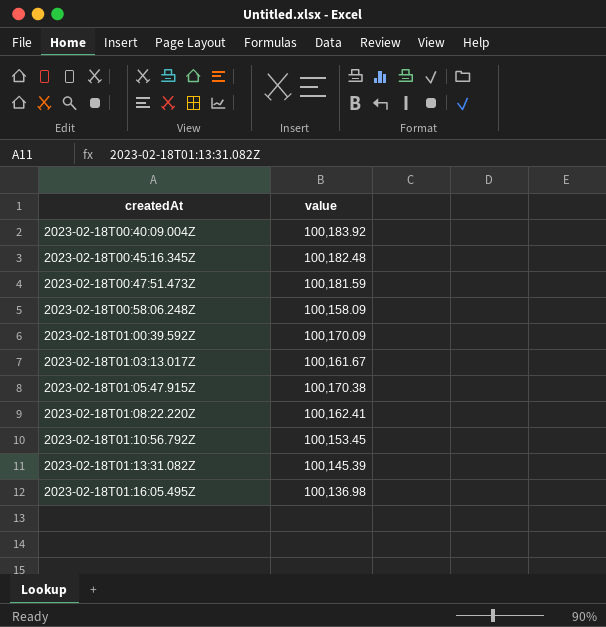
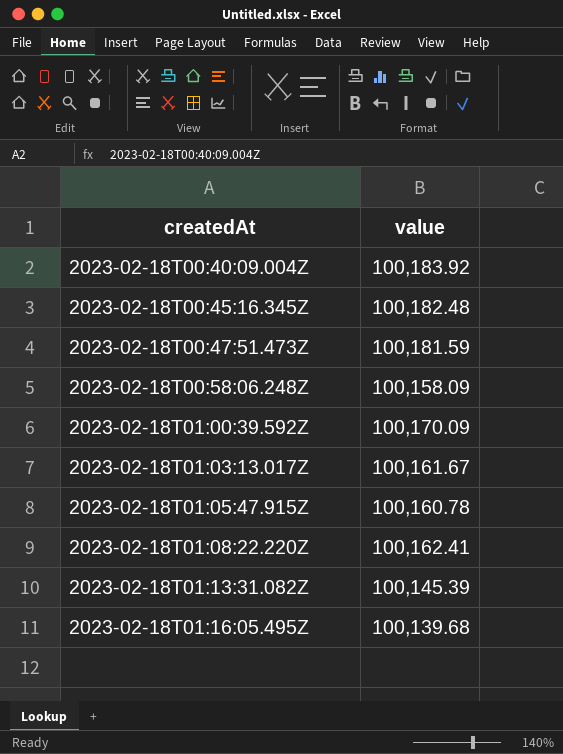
row 2023-02-18T01:10:56.792Z: 100,153.45 -> none
2023-02-18T01:05:47.915Z | value: 100,170.38 -> 100,160.78
2023-02-18T01:16:05.495Z | value: 100,136.98 -> 100,139.68

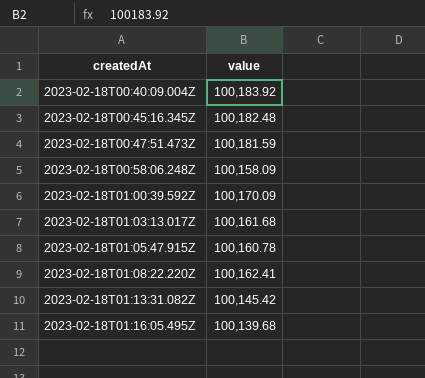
2023-02-18T01:03:13.017Z | value: 100,161.67 -> 100,161.68
2023-02-18T01:13:31.082Z | value: 100,145.39 -> 100,145.42

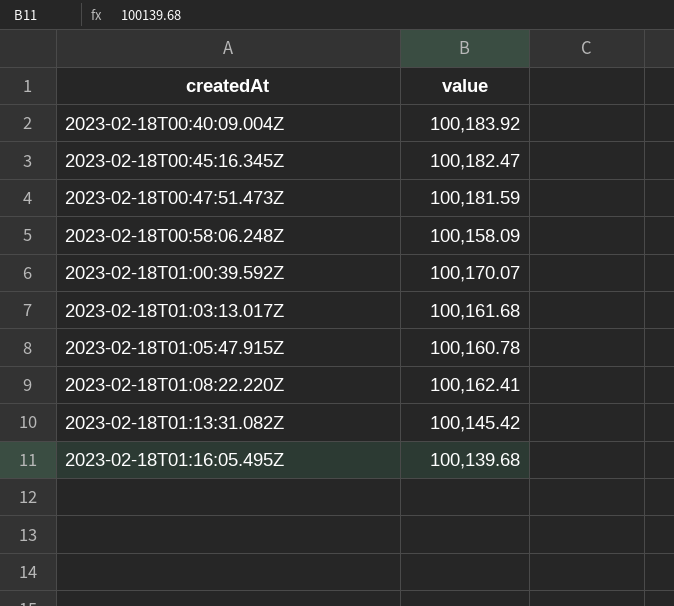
2023-02-18T00:45:16.345Z | value: 100,182.48 -> 100,182.47
2023-02-18T01:00:39.592Z | value: 100,170.09 -> 100,170.07

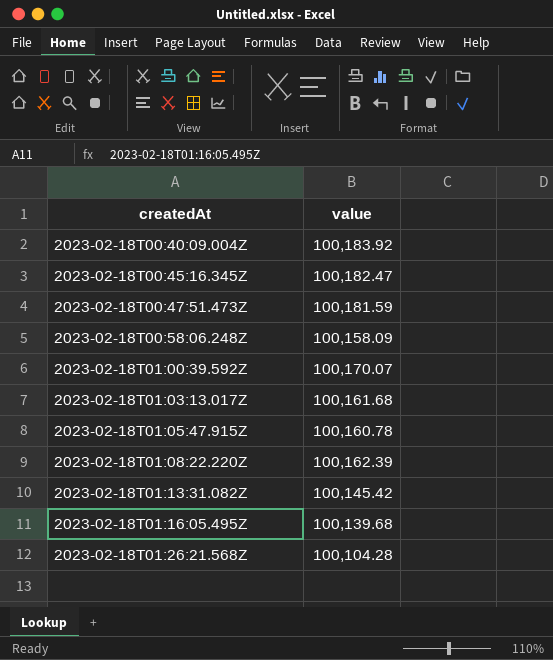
2023-02-18T01:08:22.220Z | value: 100,162.41 -> 100,162.39
row 2023-02-18T01:26:21.568Z: none -> 100,104.28

